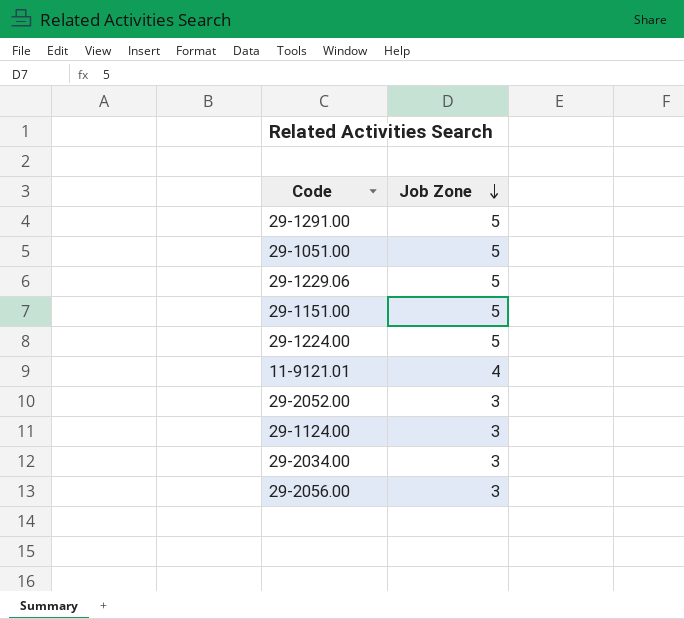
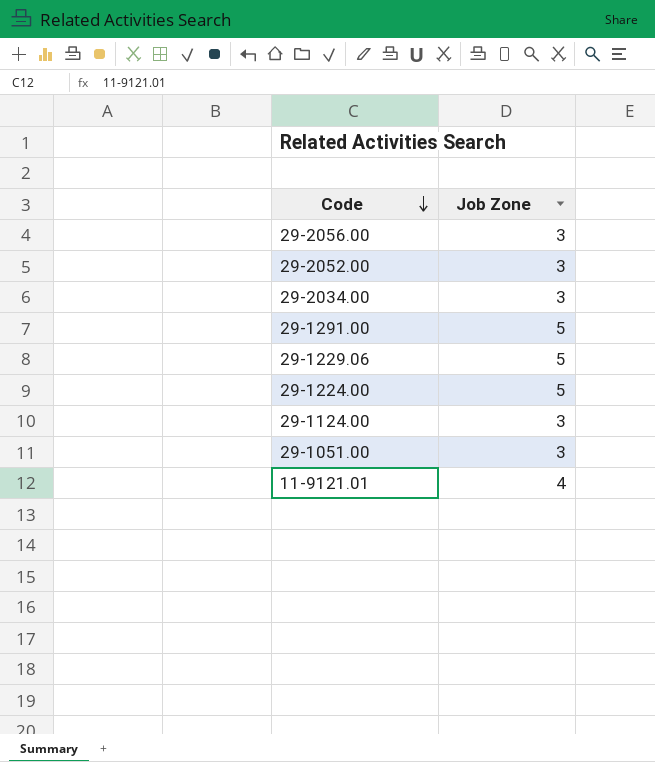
row order: Job Zone descending -> Code descending
row 29-1151.00: 5 -> none
29-1051.00 | Job Zone: 5 -> 3

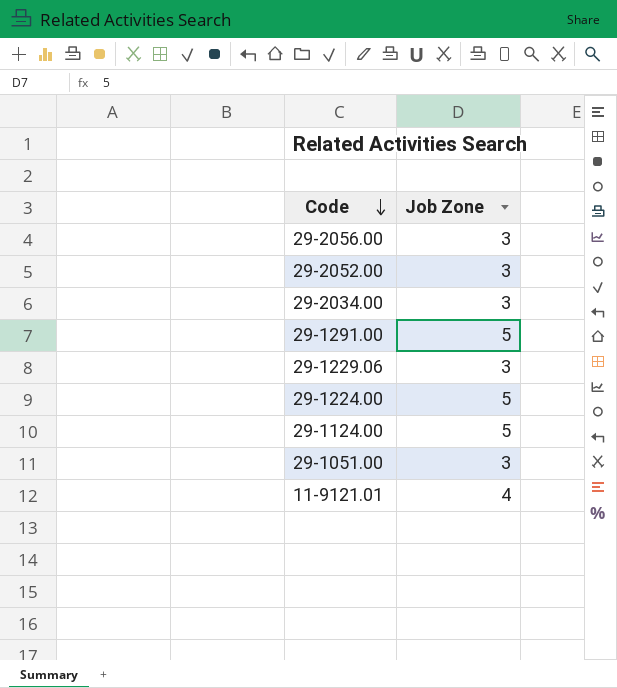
29-1229.06 | Job Zone: 5 -> 3
29-1124.00 | Job Zone: 3 -> 5

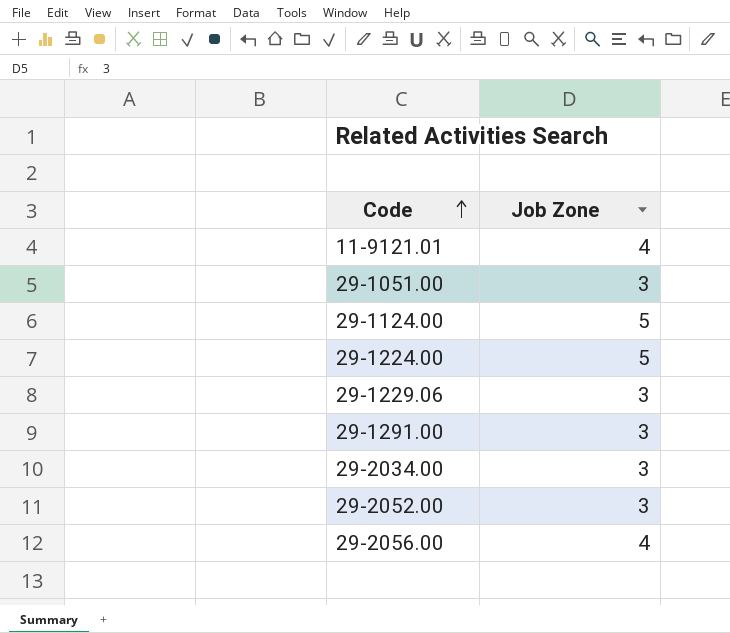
row order: Code descending -> Code ascending
29-1291.00 | Job Zone: 5 -> 3
29-2056.00 | Job Zone: 3 -> 4

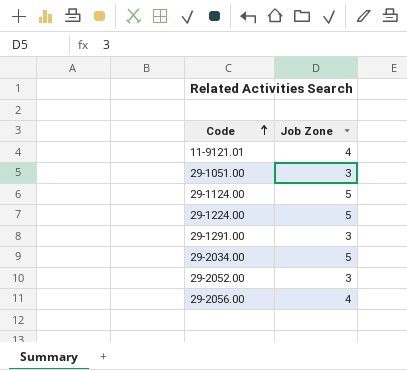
row 29-1229.06: 3 -> none
29-2034.00 | Job Zone: 3 -> 5

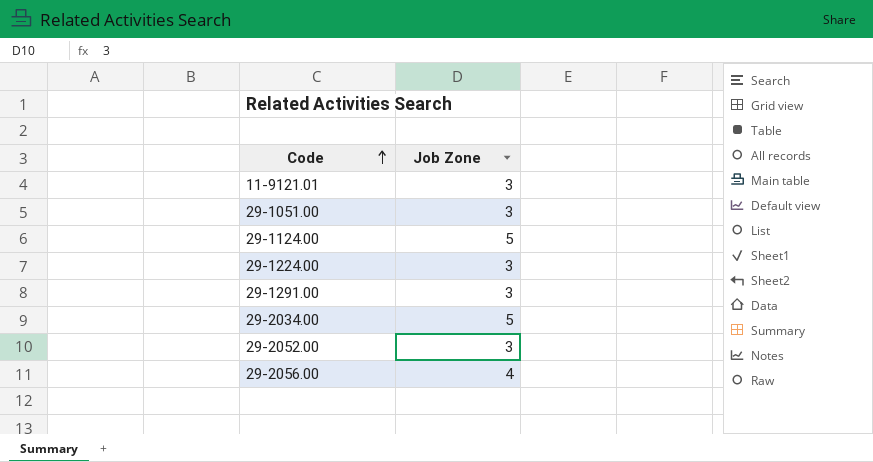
11-9121.01 | Job Zone: 4 -> 3
29-1224.00 | Job Zone: 5 -> 3

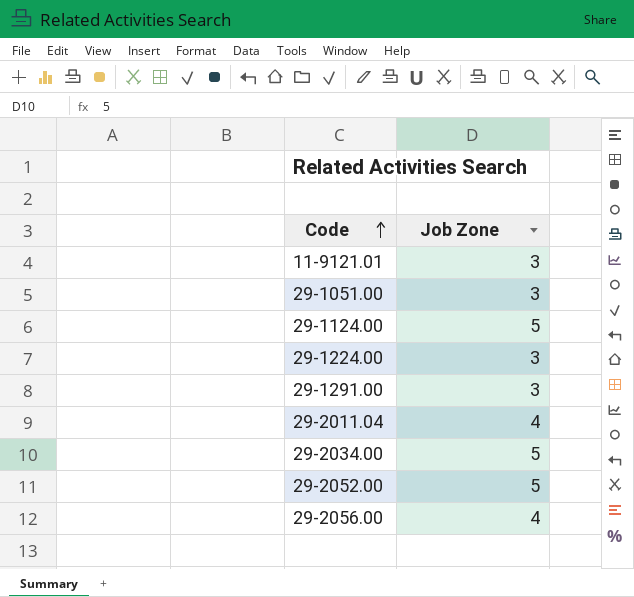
row 29-2011.04: none -> 4
29-2052.00 | Job Zone: 3 -> 5

